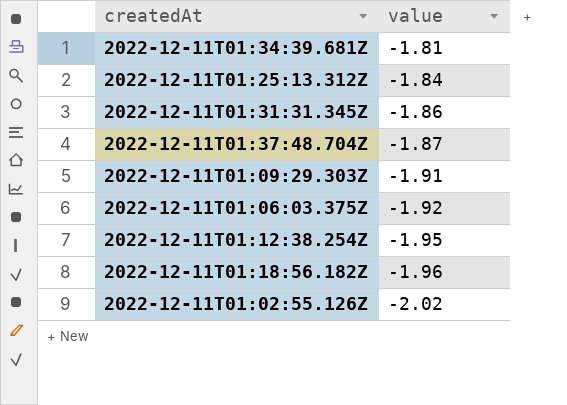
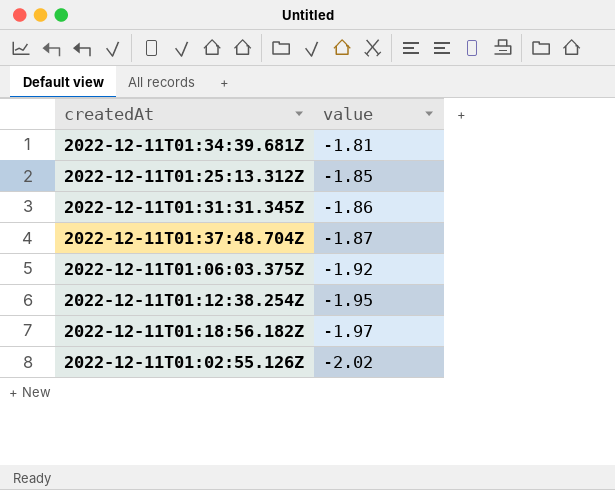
row 2022-12-11T01:09:29.303Z: -1.91 -> none
2022-12-11T01:25:13.312Z | value: -1.84 -> -1.85
2022-12-11T01:18:56.182Z | value: -1.96 -> -1.97

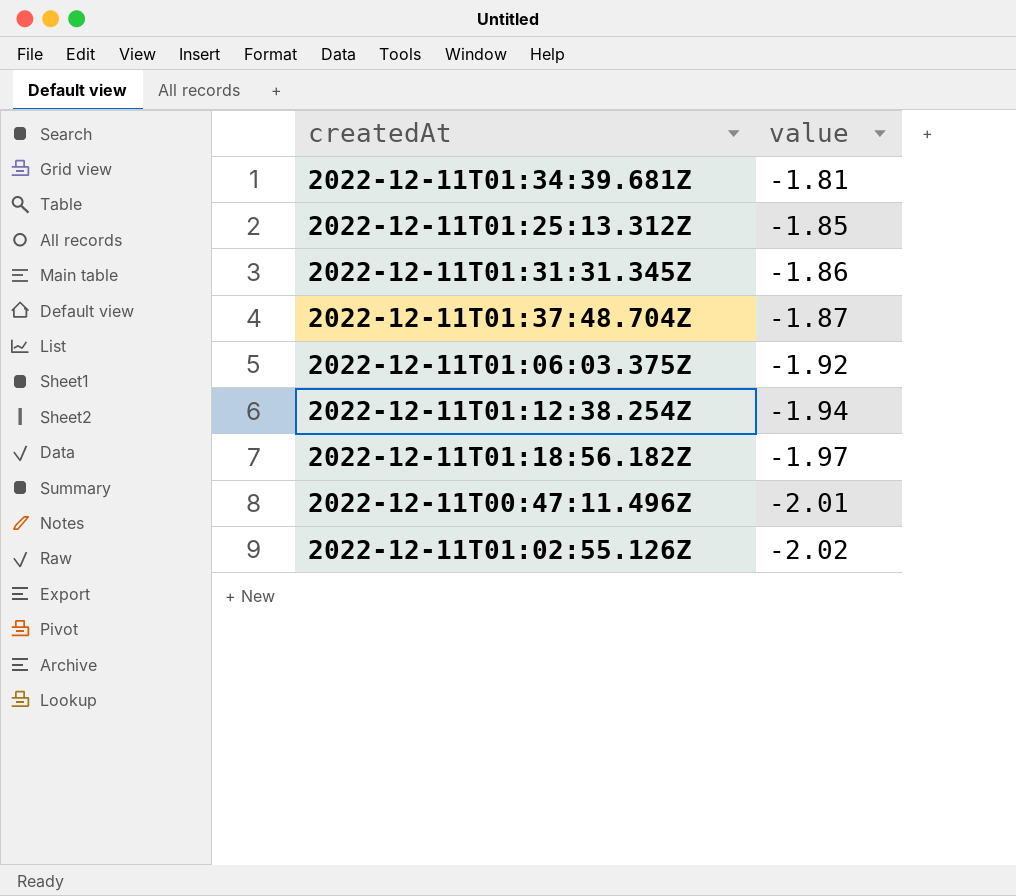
2022-12-11T01:12:38.254Z | value: -1.95 -> -1.94
row 2022-12-11T00:47:11.496Z: none -> -2.01

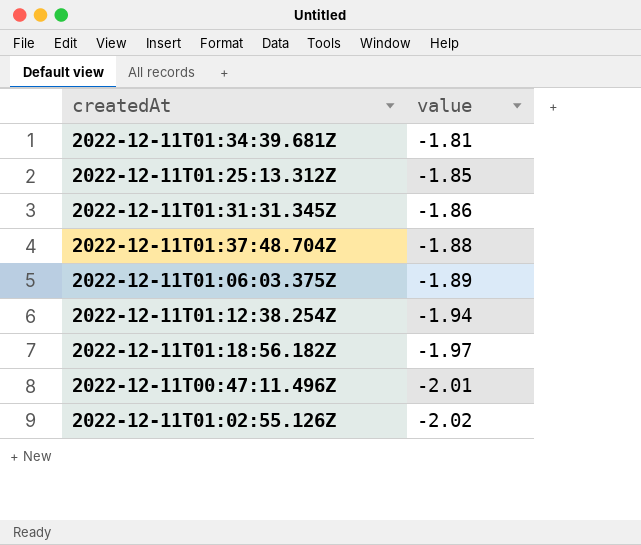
2022-12-11T01:37:48.704Z | value: -1.87 -> -1.88
2022-12-11T01:06:03.375Z | value: -1.92 -> -1.89

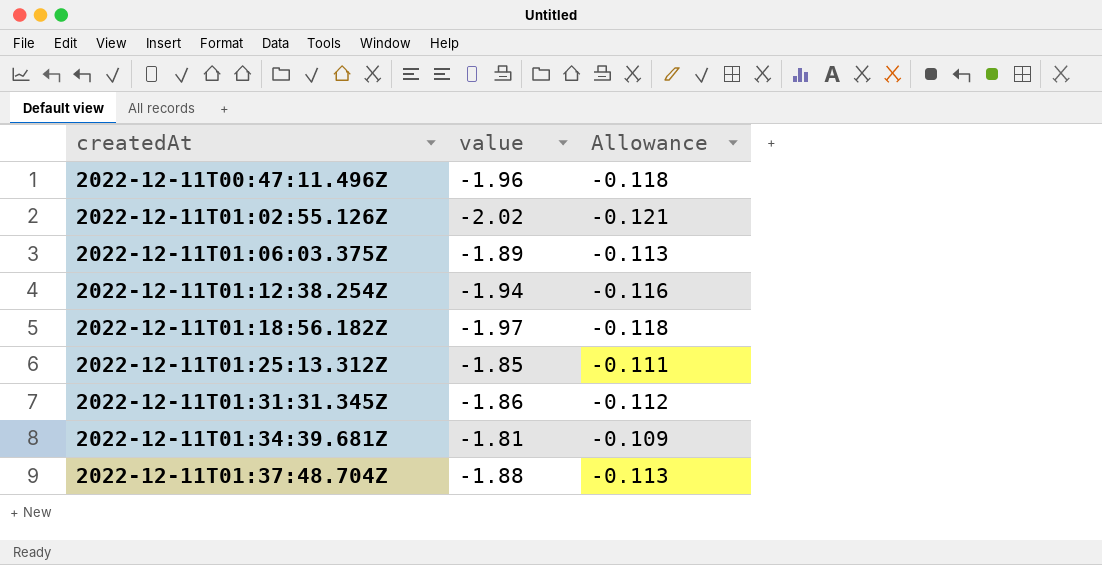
row order: value descending -> createdAt ascending
column Allowance | formula: none -> [value] * 0.06
2022-12-11T00:47:11.496Z | value: -2.01 -> -1.96

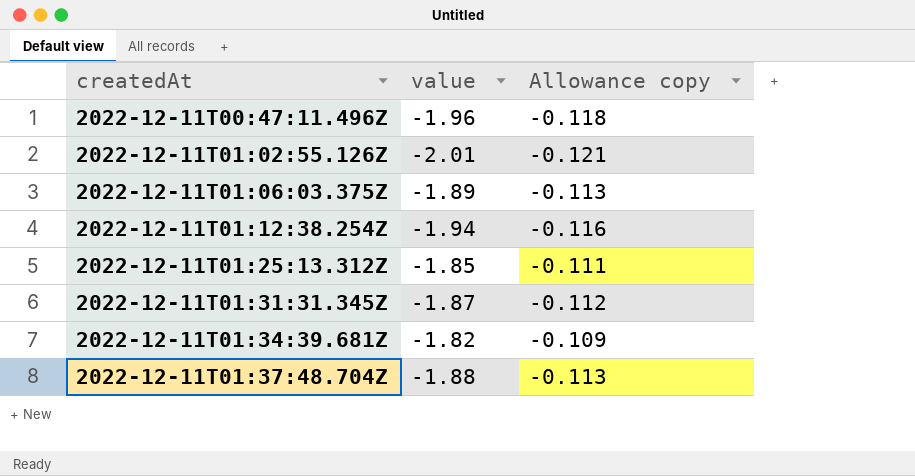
column name: Allowance -> Allowance copy
row 2022-12-11T01:18:56.182Z: -1.97 | -0.118 -> none
2022-12-11T01:02:55.126Z | value: -2.02 -> -2.01
2022-12-11T01:31:31.345Z | value: -1.86 -> -1.87
2022-12-11T01:34:39.681Z | value: -1.81 -> -1.82

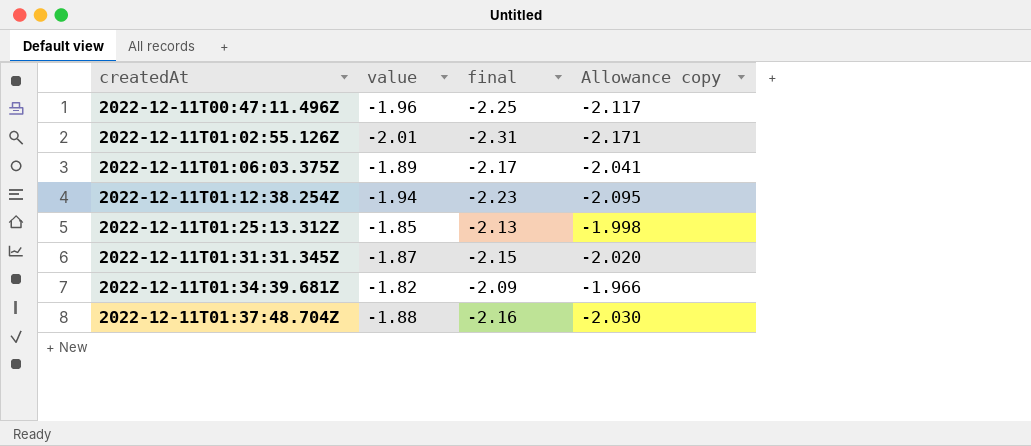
column final | formula: none -> [value] * 1.15
column Allowance copy | formula: [value] * 0.06 -> [value] * 1.08

